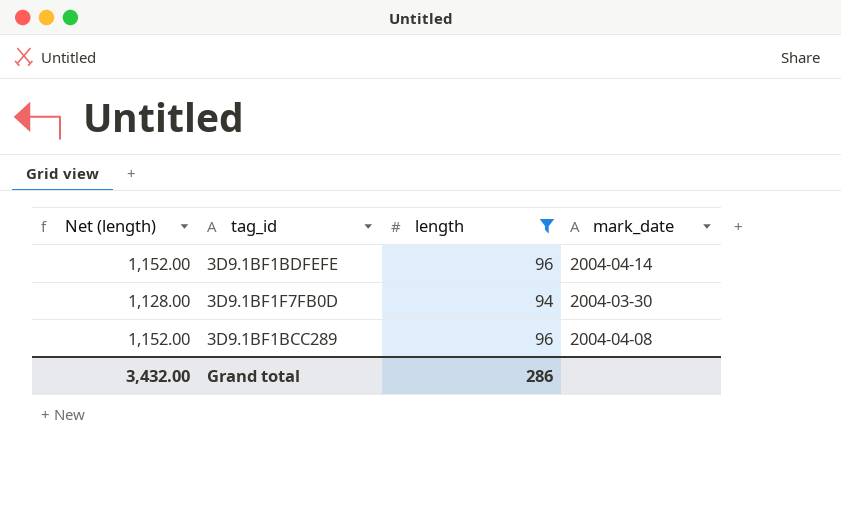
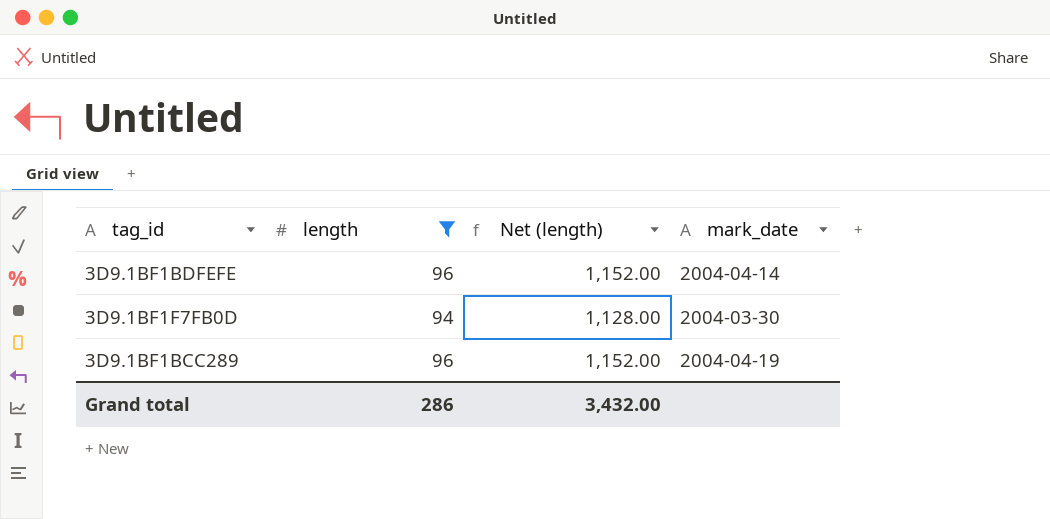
column Net (length) | position: 1 -> 3
3D9.1BF1BCC289 | mark_date: 2004-04-08 -> 2004-04-19

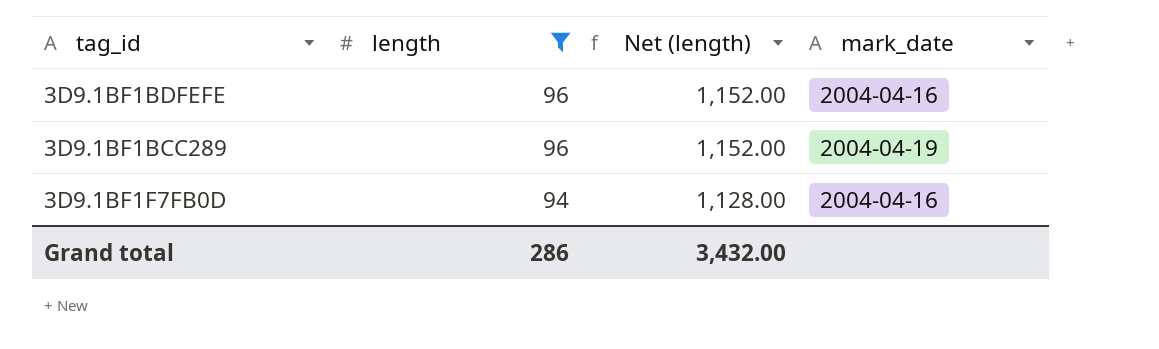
row order: none -> length descending
3D9.1BF1BDFEFE | mark_date: 2004-04-14 -> 2004-04-16
3D9.1BF1F7FB0D | mark_date: 2004-03-30 -> 2004-04-16

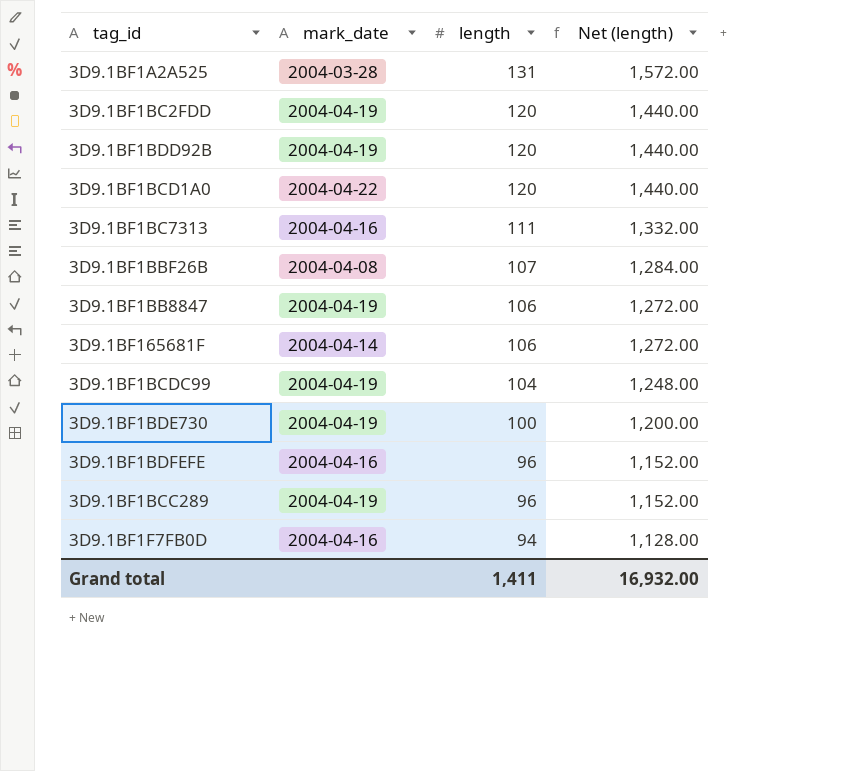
filter: length <= 96 -> none
column mark_date | position: 4 -> 2
Grand total | length: 286 -> 1,411
Grand total | Net (length): 3,432.00 -> 16,932.00

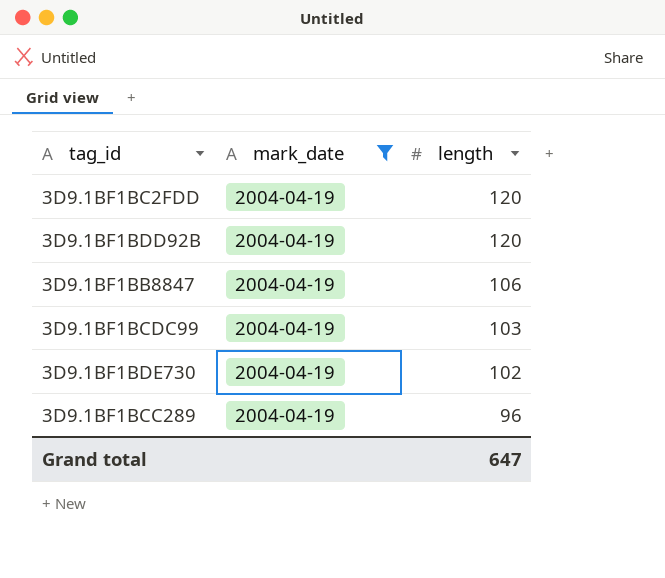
filter: none -> mark_date = 2004-04-19
column Net (length) | formula: [length] * 12 -> none
3D9.1BF1BCDC99 | length: 104 -> 103
3D9.1BF1BDE730 | length: 100 -> 102
Grand total | length: 1,411 -> 647

